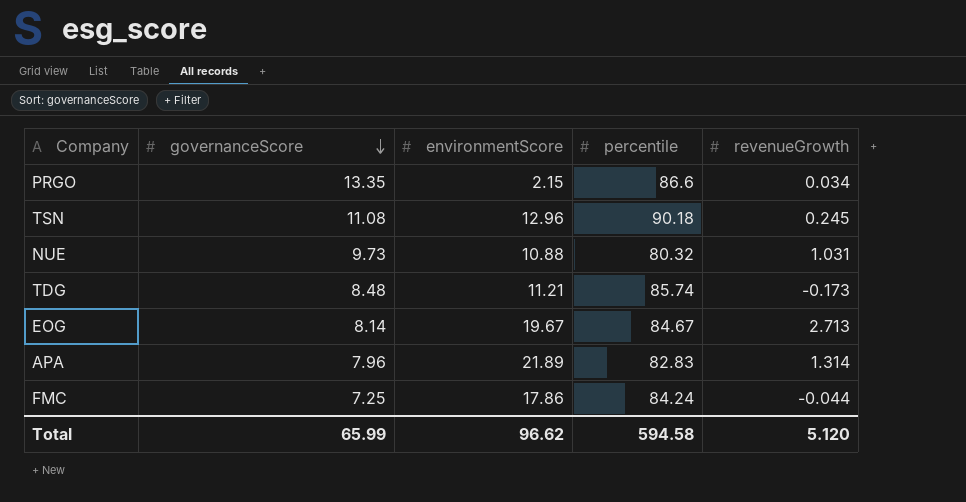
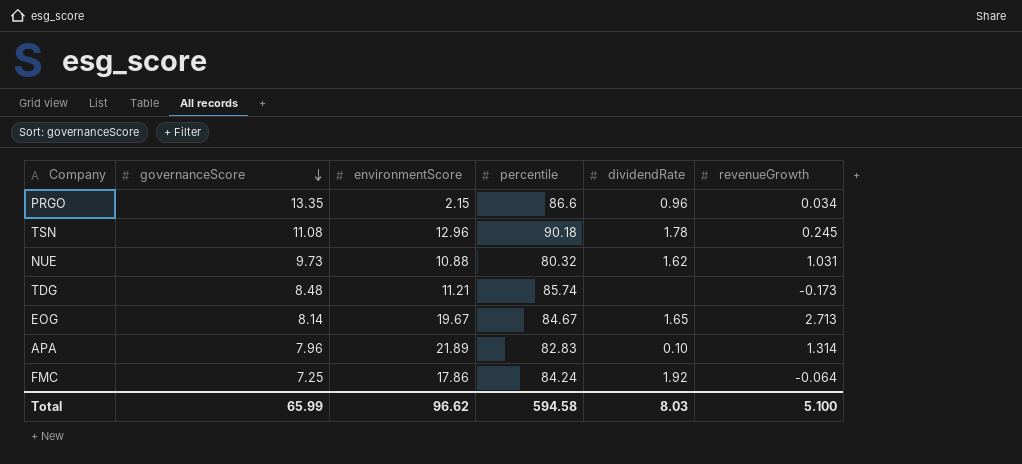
column dividendRate | position: none -> 5
FMC | revenueGrowth: -0.044 -> -0.064
Total | revenueGrowth: 5.120 -> 5.100

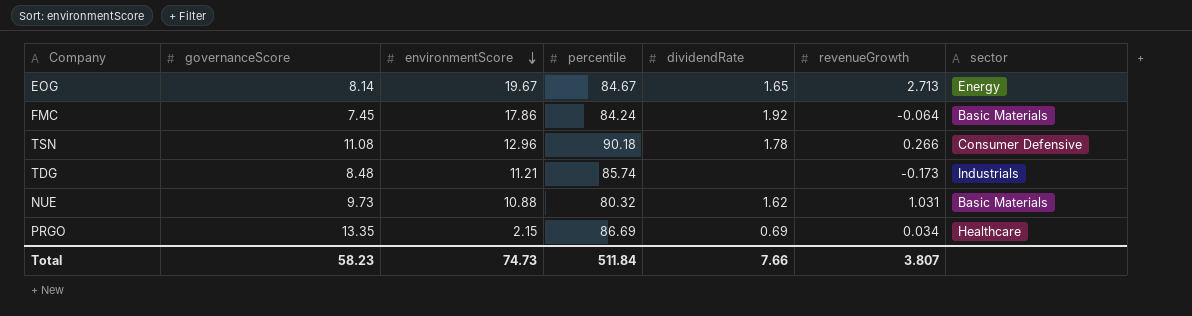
row order: governanceScore descending -> environmentScore descending
column sector | position: none -> 7
row APA: 7.96 | 21.89 | 82.83 | 0.10 | 1.314 -> none
FMC | governanceScore: 7.25 -> 7.45
TSN | revenueGrowth: 0.245 -> 0.266
PRGO | percentile: 86.6 -> 86.69
PRGO | dividendRate: 0.96 -> 0.69
Total | governanceScore: 65.99 -> 58.23
Total | environmentScore: 96.62 -> 74.73
Total | percentile: 594.58 -> 511.84
Total | dividendRate: 8.03 -> 7.66
Total | revenueGrowth: 5.100 -> 3.807

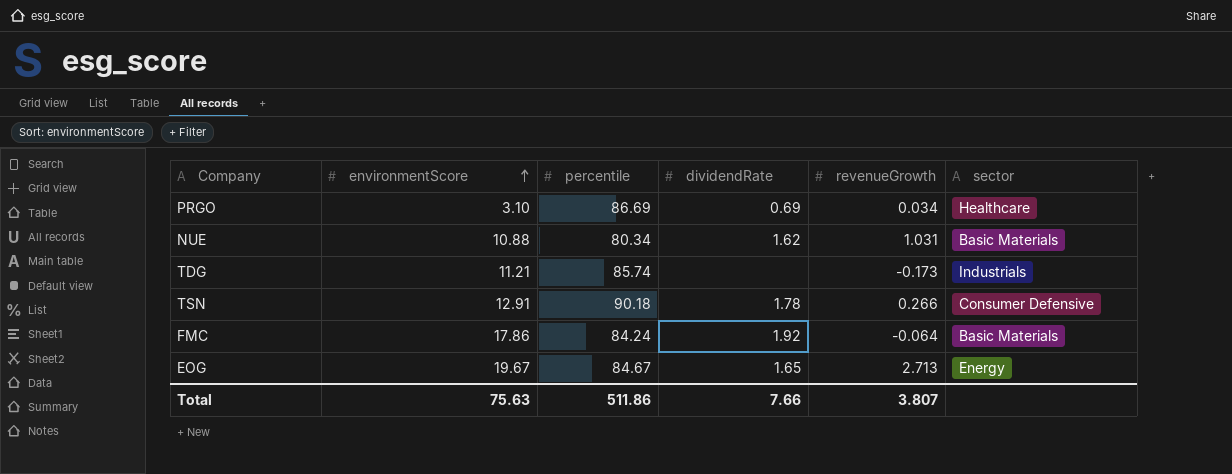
row order: environmentScore descending -> environmentScore ascending
column governanceScore | position: 2 -> none
PRGO | environmentScore: 2.15 -> 3.10
NUE | percentile: 80.32 -> 80.34
TSN | environmentScore: 12.96 -> 12.91
Total | environmentScore: 74.73 -> 75.63
Total | percentile: 511.84 -> 511.86

